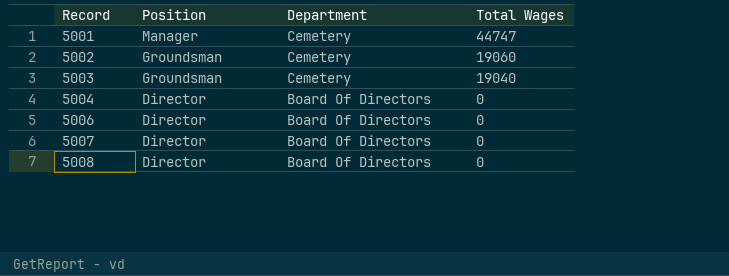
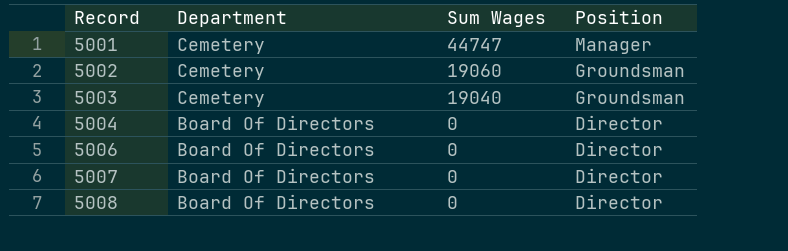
column name: Total Wages -> Sum Wages
column Position | position: 2 -> 4

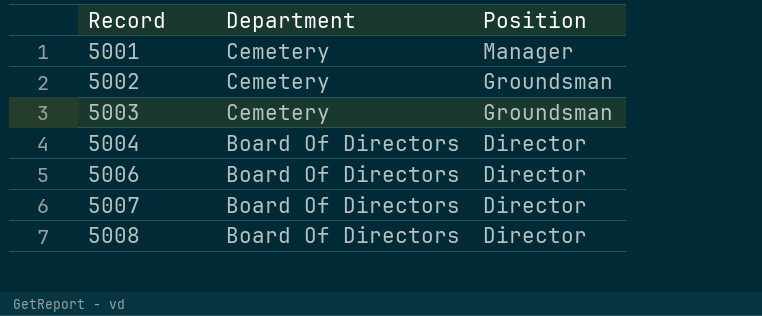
column Sum Wages | position: 3 -> none

